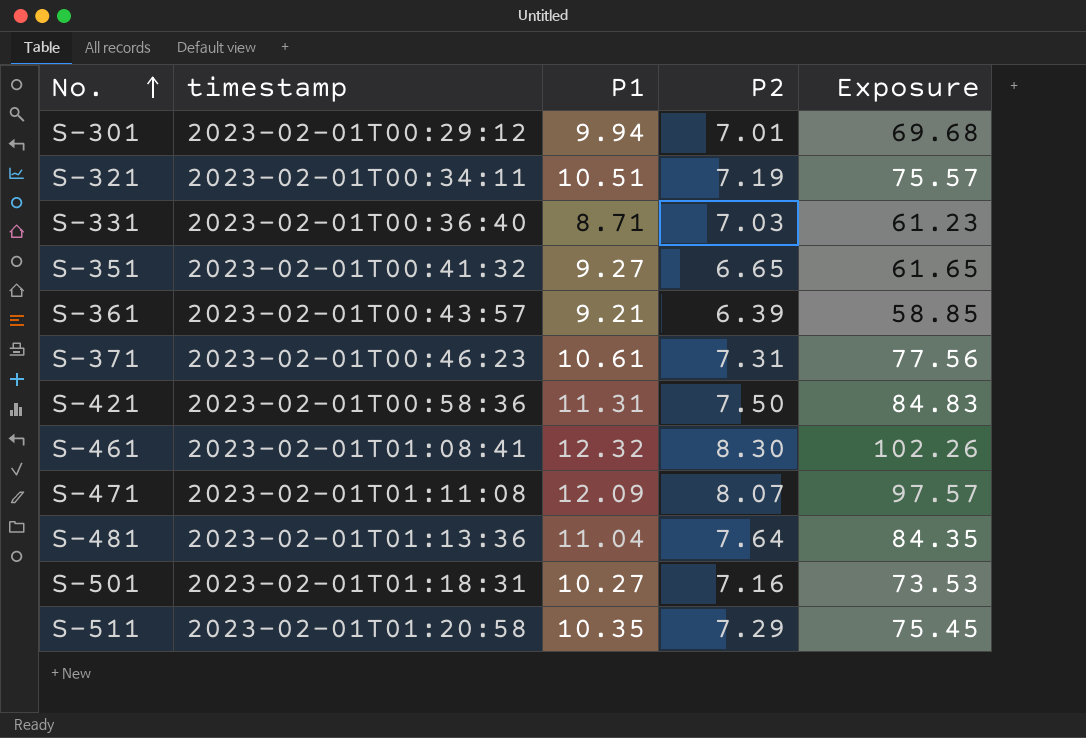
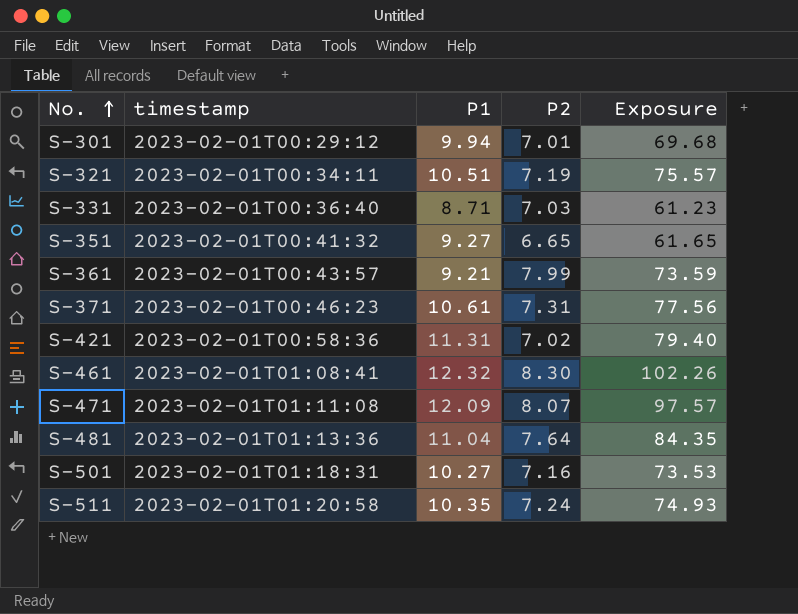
S-361 | P2: 6.39 -> 7.99
S-361 | Exposure: 58.85 -> 73.59
S-421 | P2: 7.50 -> 7.02
S-421 | Exposure: 84.83 -> 79.40
S-511 | P2: 7.29 -> 7.24
S-511 | Exposure: 75.45 -> 74.93

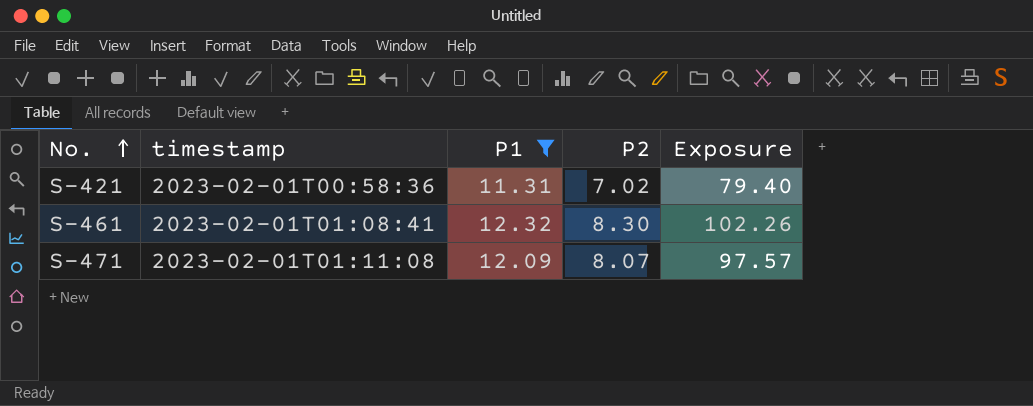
filter: none -> P1 >= 11.31

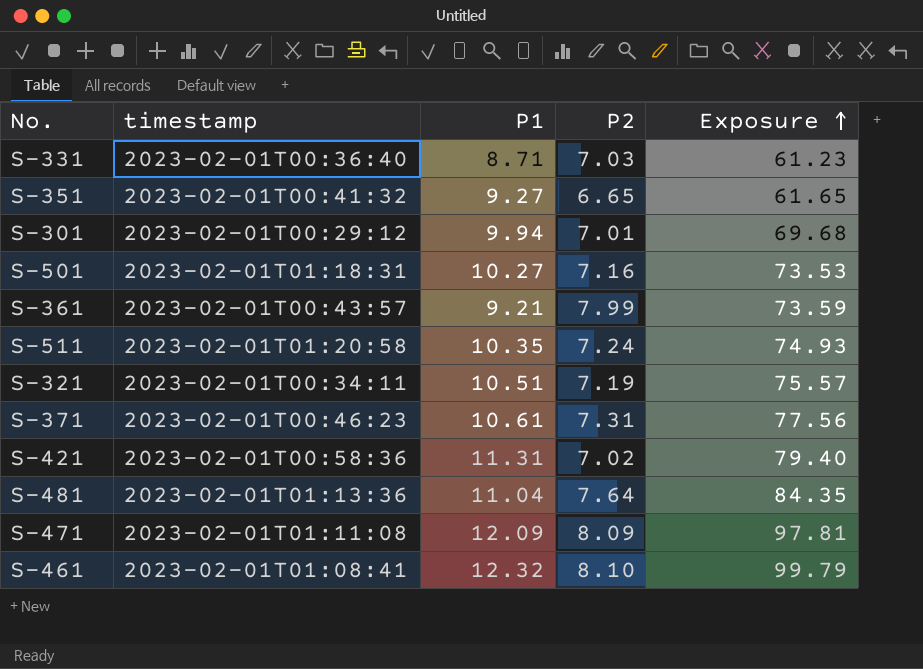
filter: P1 >= 11.31 -> none
row order: No. ascending -> Exposure ascending
S-471 | P2: 8.07 -> 8.09
S-471 | Exposure: 97.57 -> 97.81
S-461 | P2: 8.30 -> 8.10
S-461 | Exposure: 102.26 -> 99.79

